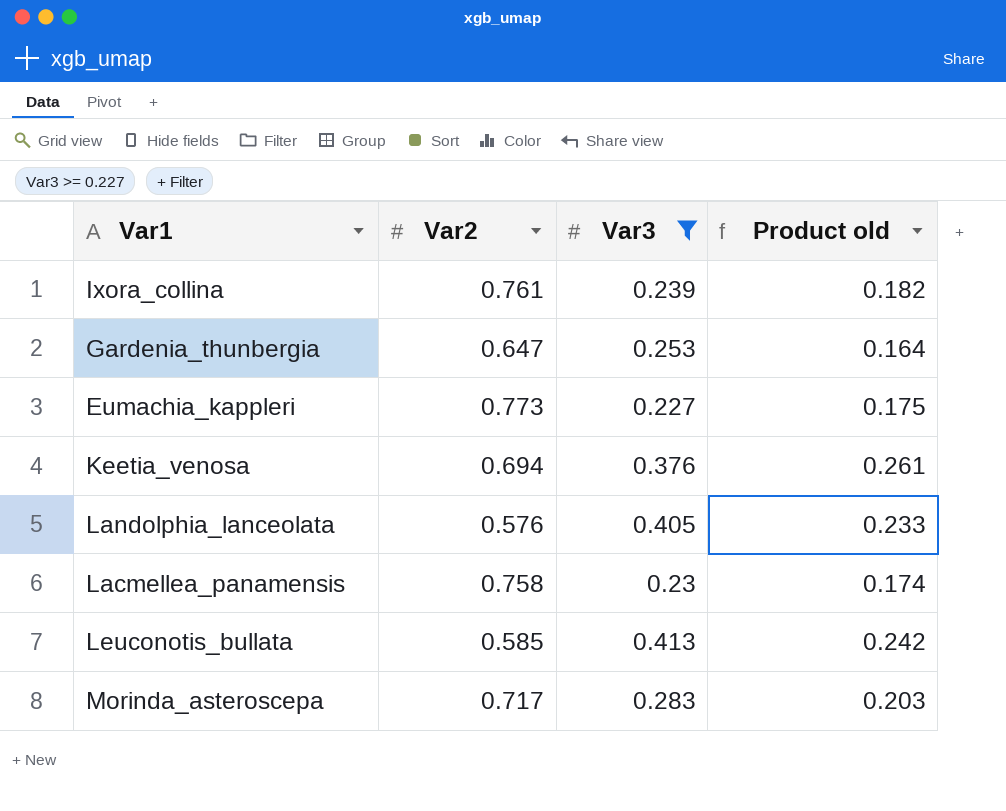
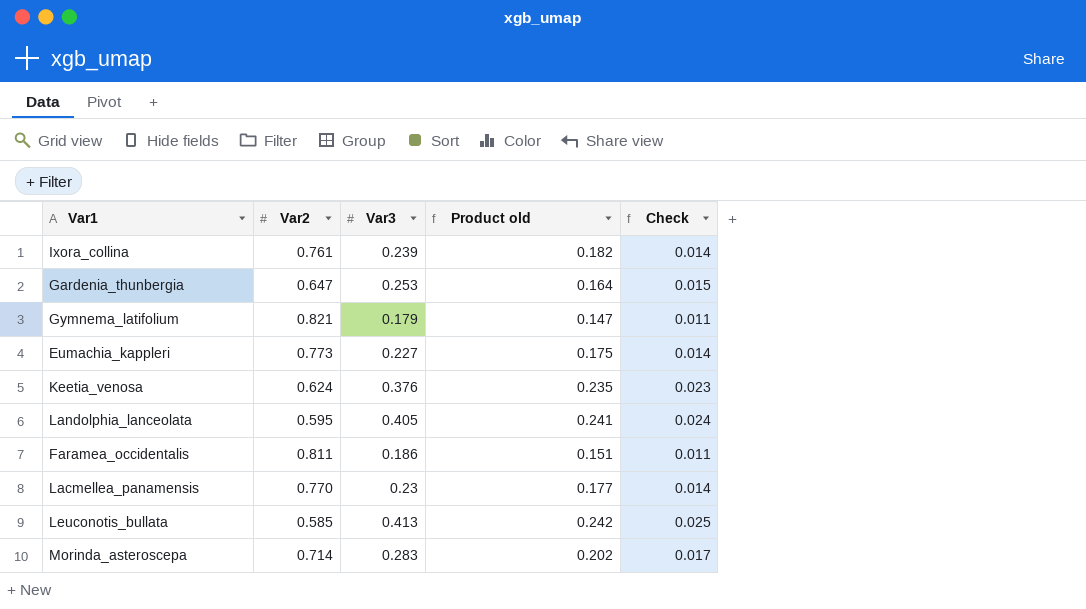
filter: Var3 >= 0.227 -> none
column Check | formula: none -> [Var3] * 0.06
Keetia_venosa | Var2: 0.694 -> 0.624
Keetia_venosa | Product old: 0.261 -> 0.235
Landolphia_lanceolata | Var2: 0.576 -> 0.595
Landolphia_lanceolata | Product old: 0.233 -> 0.241
Lacmellea_panamensis | Var2: 0.758 -> 0.770
Lacmellea_panamensis | Product old: 0.174 -> 0.177
Morinda_asteroscepa | Var2: 0.717 -> 0.714
Morinda_asteroscepa | Product old: 0.203 -> 0.202

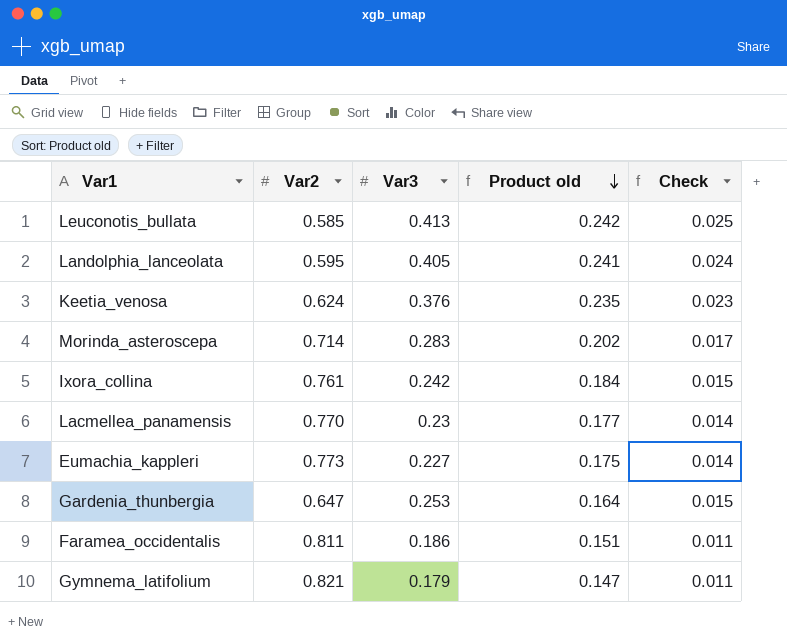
row order: none -> Product old descending
Ixora_collina | Var3: 0.239 -> 0.242
Ixora_collina | Product old: 0.182 -> 0.184
Ixora_collina | Check: 0.014 -> 0.015

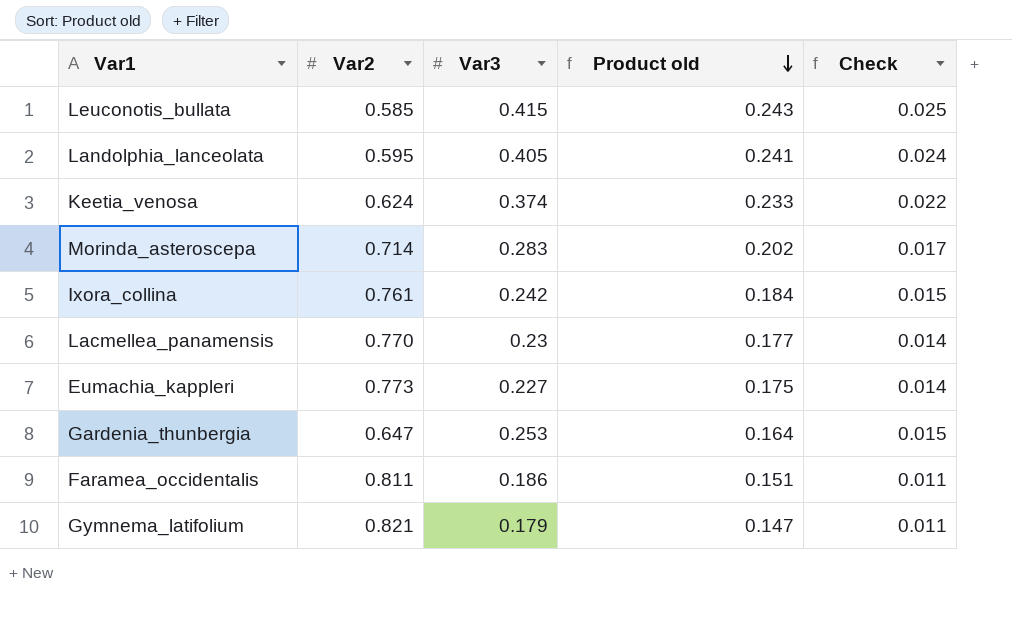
Leuconotis_bullata | Var3: 0.413 -> 0.415
Leuconotis_bullata | Product old: 0.242 -> 0.243
Keetia_venosa | Var3: 0.376 -> 0.374
Keetia_venosa | Product old: 0.235 -> 0.233
Keetia_venosa | Check: 0.023 -> 0.022

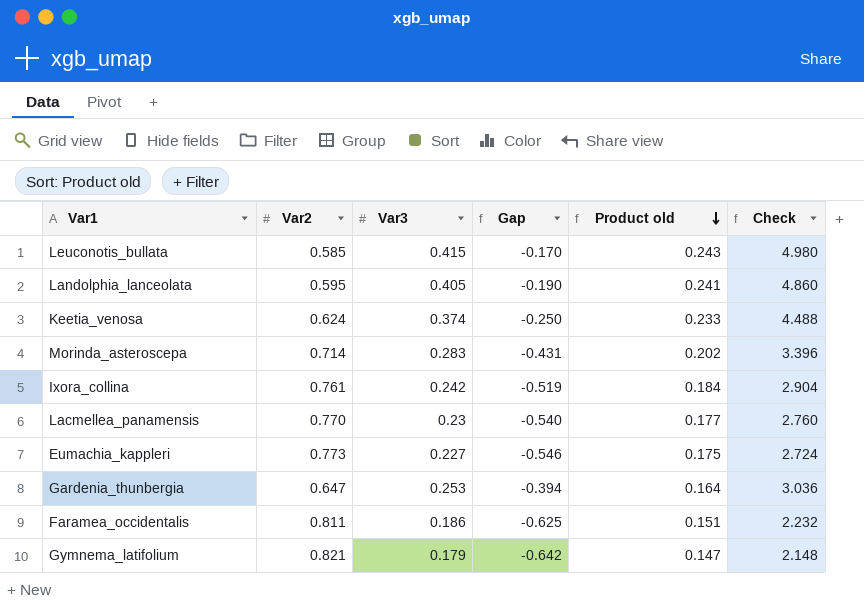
column Gap | formula: none -> [Var3] - [Var2]
column Check | formula: [Var3] * 0.06 -> [Var3] * 12

